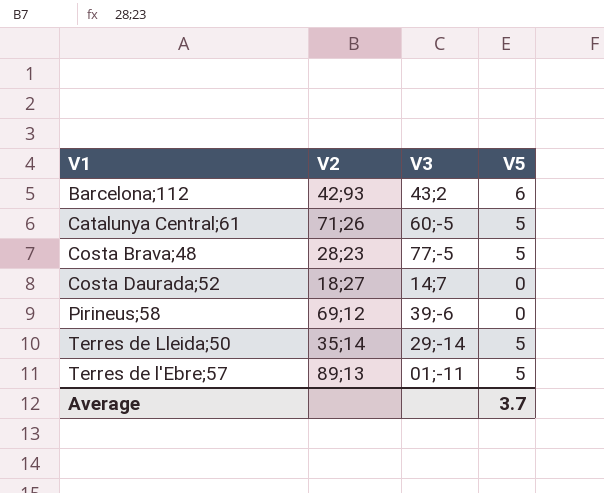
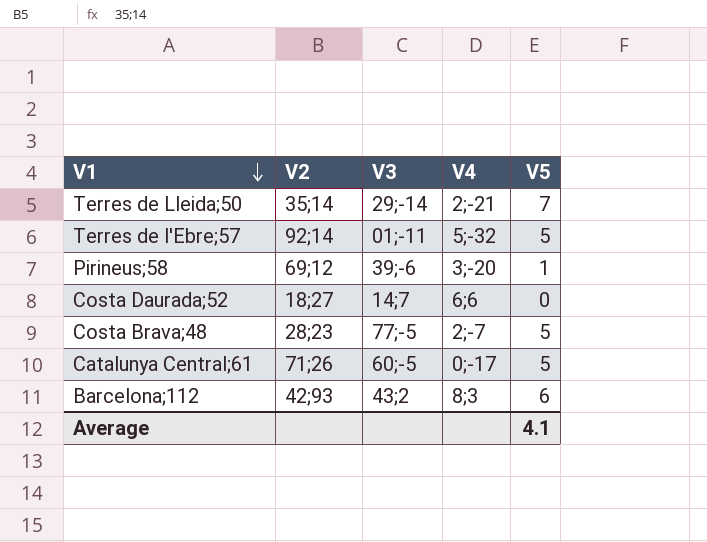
row order: none -> V1 descending
column V4 | position: none -> 4
Terres de Lleida;50 | V5: 5 -> 7
Terres de l'Ebre;57 | V2: 89;13 -> 92;14
Pirineus;58 | V5: 0 -> 1
Average | V5: 3.7 -> 4.1

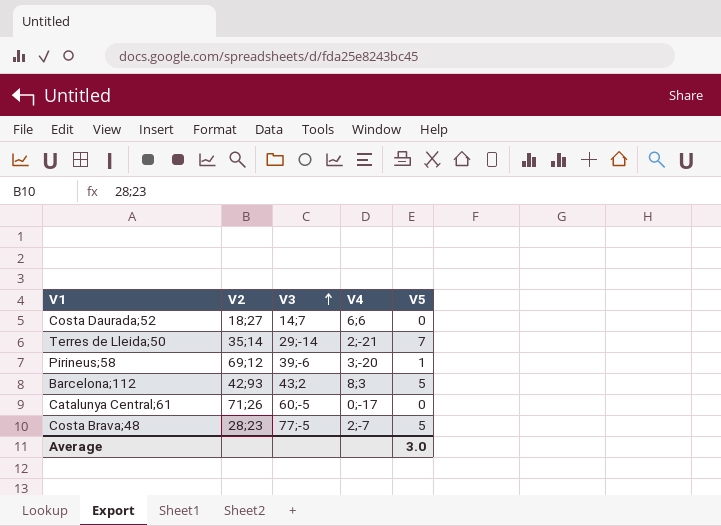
row order: V1 descending -> V3 ascending
row Terres de l'Ebre;57: 92;14 | 01;-11 | 5;-32 | 5 -> none
Barcelona;112 | V5: 6 -> 5
Catalunya Central;61 | V5: 5 -> 0
Average | V5: 4.1 -> 3.0

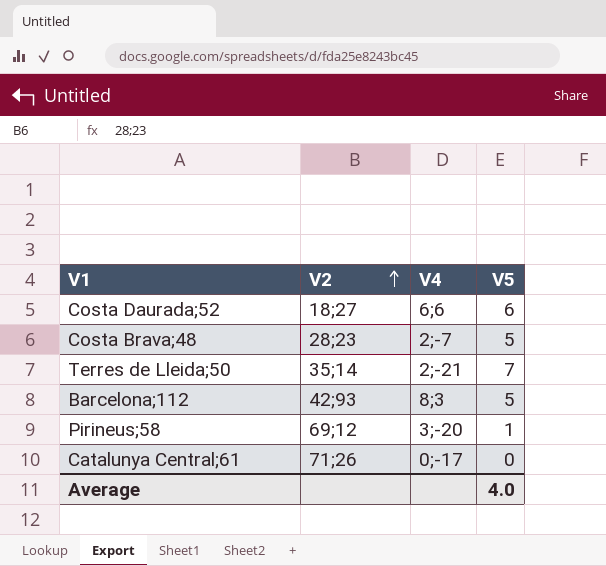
row order: V3 ascending -> V2 ascending
column V3 | position: 3 -> none
Costa Daurada;52 | V5: 0 -> 6
Average | V5: 3.0 -> 4.0

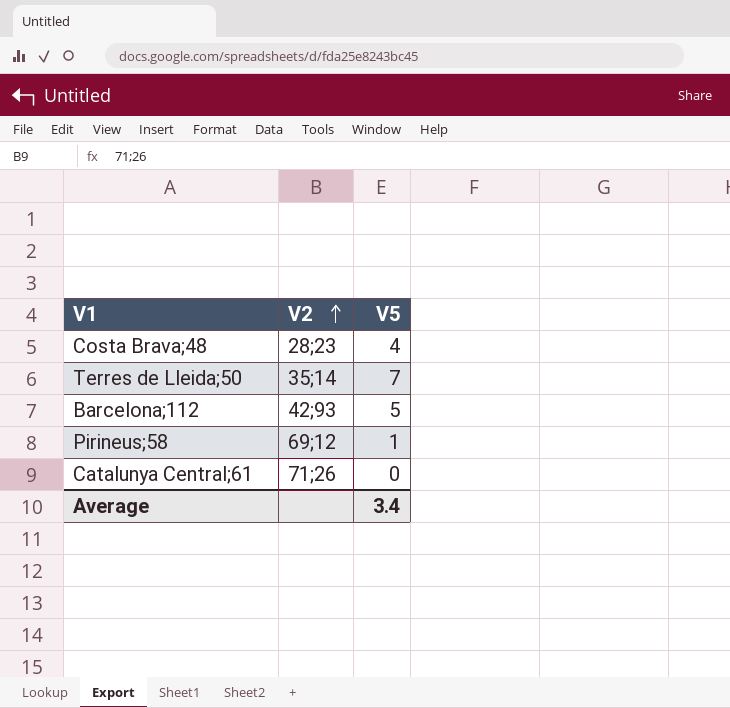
column V4 | position: 3 -> none
row Costa Daurada;52: 18;27 | 6;6 | 6 -> none
Costa Brava;48 | V5: 5 -> 4
Average | V5: 4.0 -> 3.4

